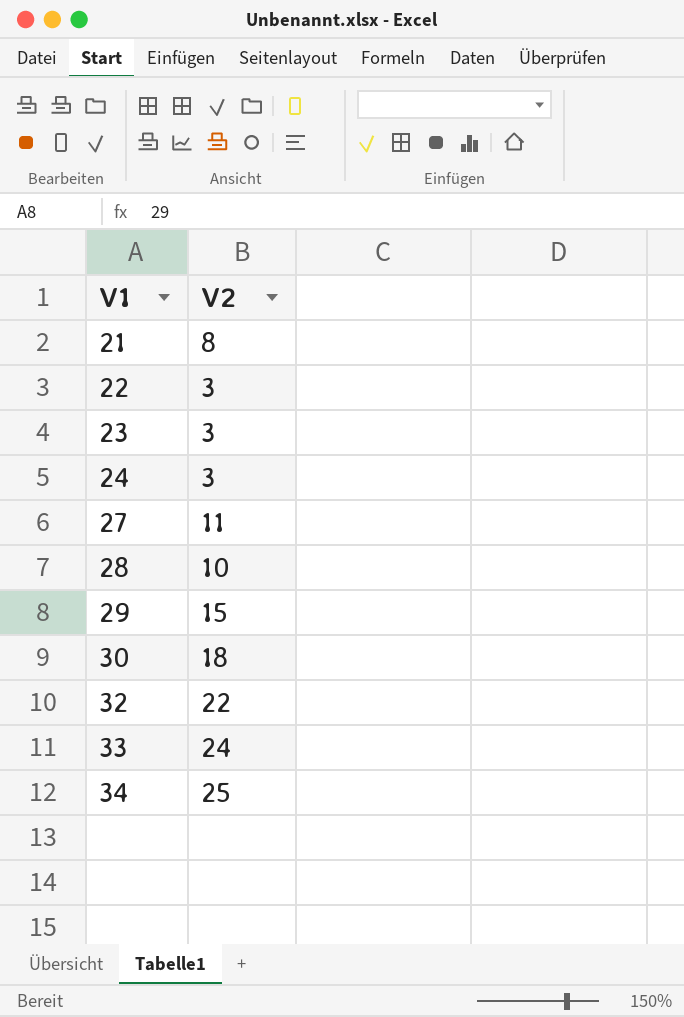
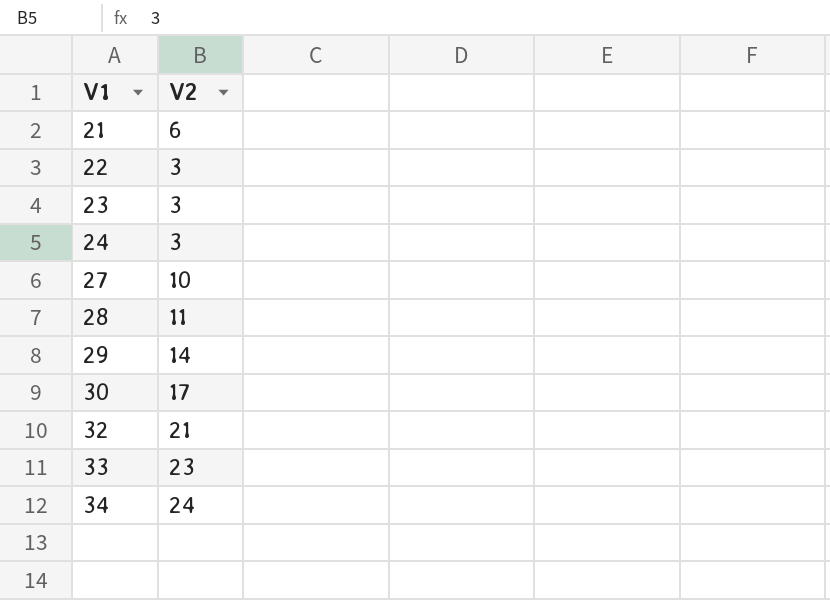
21 | V2: 8 -> 6
27 | V2: 11 -> 10
28 | V2: 10 -> 11
29 | V2: 15 -> 14
30 | V2: 18 -> 17
32 | V2: 22 -> 21
33 | V2: 24 -> 23
34 | V2: 25 -> 24

